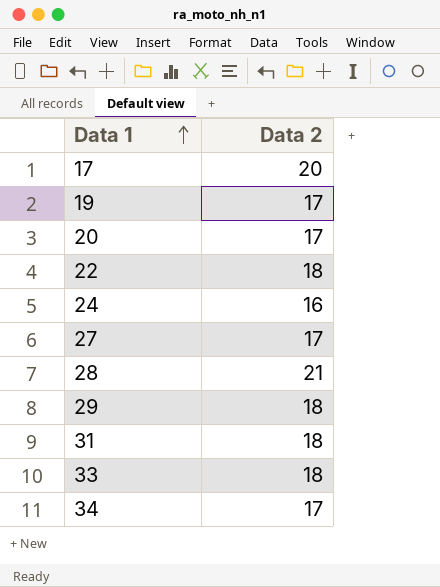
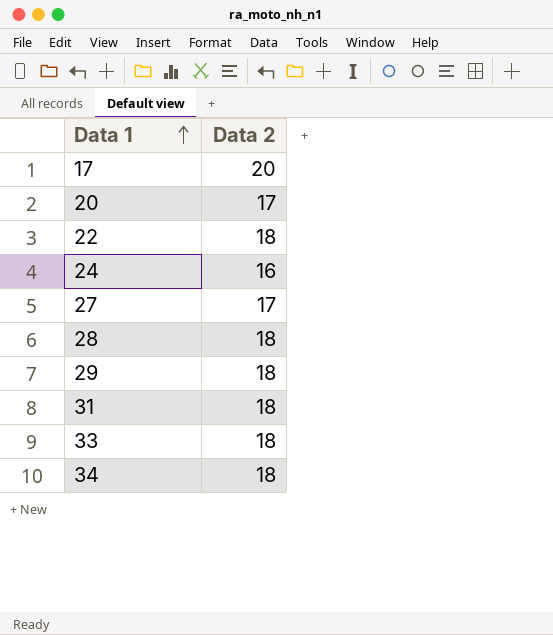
row 19: 17 -> none
28 | Data 2: 21 -> 18
34 | Data 2: 17 -> 18

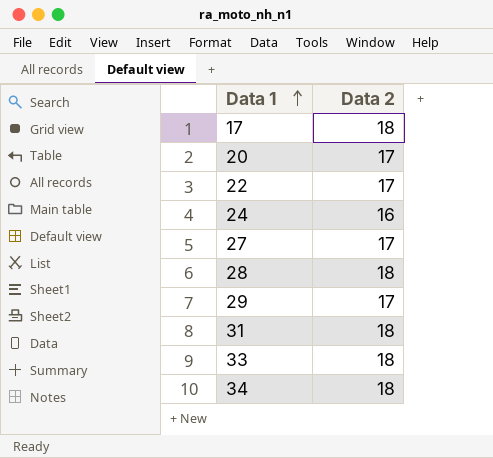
17 | Data 2: 20 -> 18
22 | Data 2: 18 -> 17
29 | Data 2: 18 -> 17

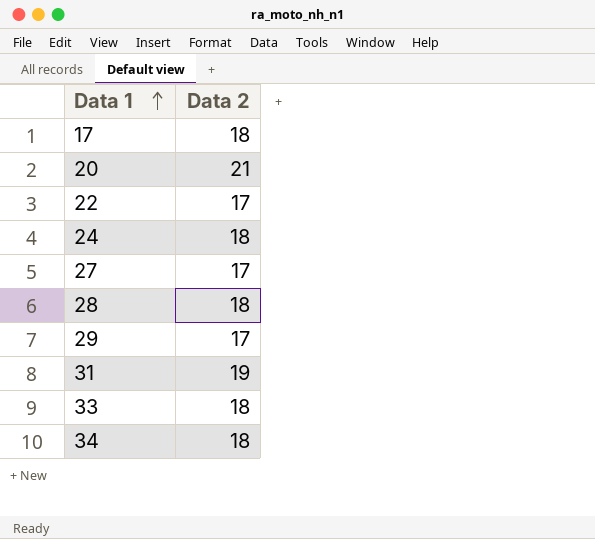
20 | Data 2: 17 -> 21
24 | Data 2: 16 -> 18
31 | Data 2: 18 -> 19

